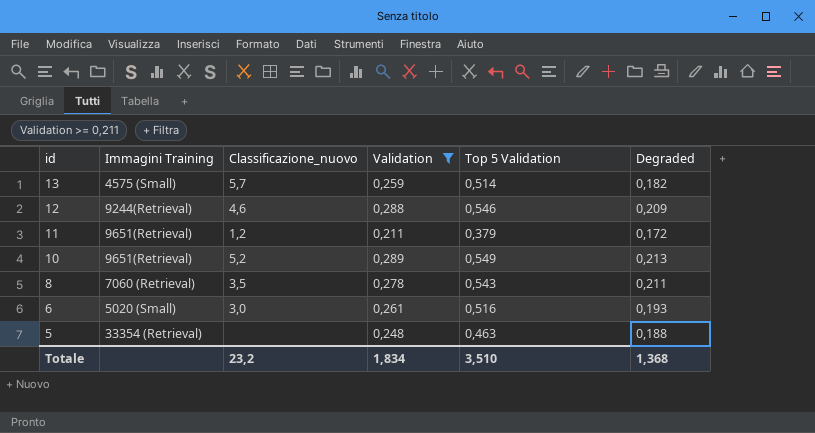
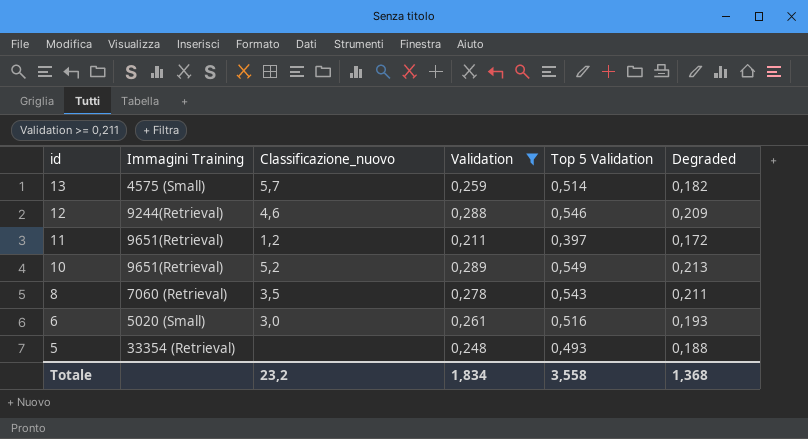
11 | Top 5 Validation: 0,379 -> 0,397
5 | Top 5 Validation: 0,463 -> 0,493
Totale | Top 5 Validation: 3,510 -> 3,558

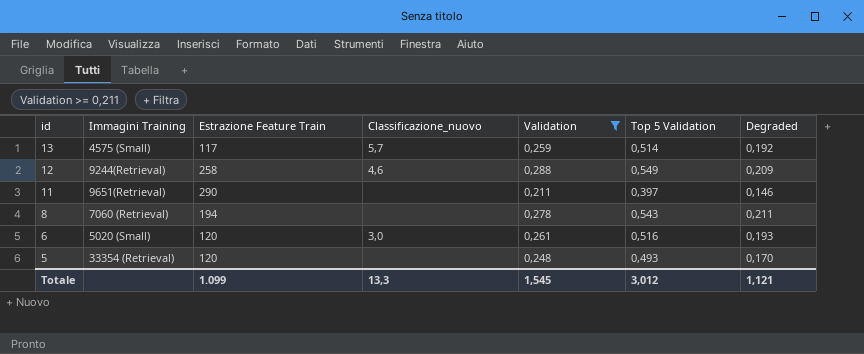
column Estrazione Feature Train | position: none -> 3
row 10: 9651(Retrieval) | 5,2 | 0,289 | 0,549 | 0,213 -> none
13 | Degraded: 0,182 -> 0,192
12 | Top 5 Validation: 0,546 -> 0,549
11 | Classificazione_nuovo: 1,2 -> none
11 | Degraded: 0,172 -> 0,146
8 | Classificazione_nuovo: 3,5 -> none
5 | Degraded: 0,188 -> 0,170
Totale | Classificazione_nuovo: 23,2 -> 13,3
Totale | Validation: 1,834 -> 1,545
Totale | Top 5 Validation: 3,558 -> 3,012
Totale | Degraded: 1,368 -> 1,121

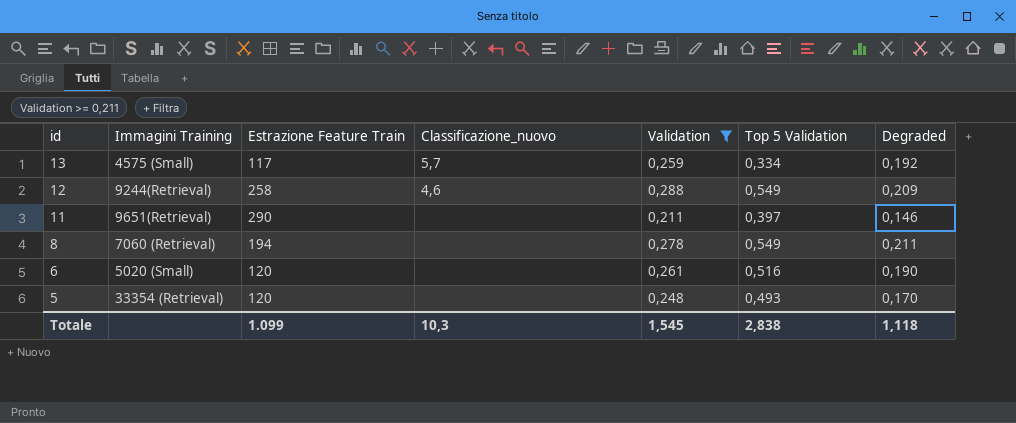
13 | Top 5 Validation: 0,514 -> 0,334
8 | Top 5 Validation: 0,543 -> 0,549
6 | Classificazione_nuovo: 3,0 -> none
6 | Degraded: 0,193 -> 0,190
Totale | Classificazione_nuovo: 13,3 -> 10,3
Totale | Top 5 Validation: 3,012 -> 2,838
Totale | Degraded: 1,121 -> 1,118

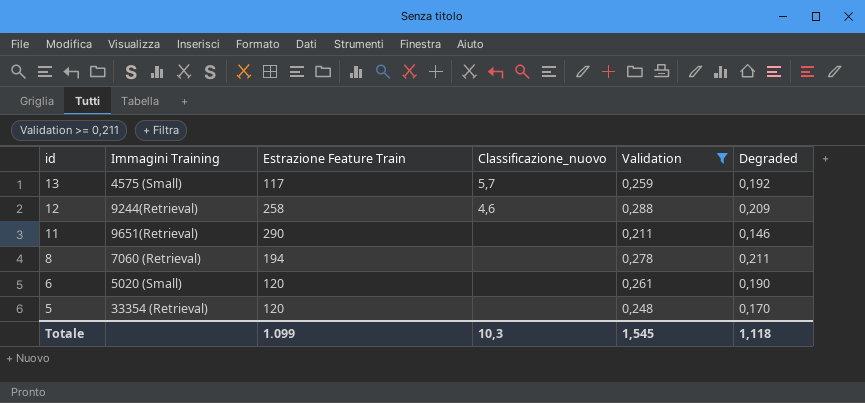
column Top 5 Validation | position: 6 -> none

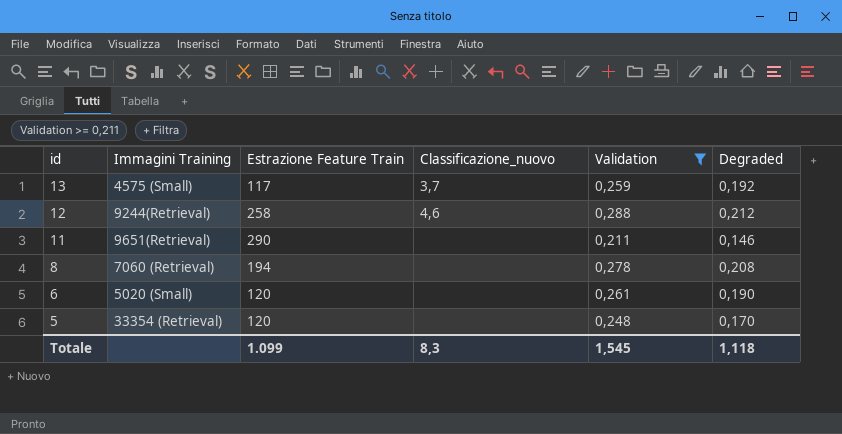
13 | Classificazione_nuovo: 5,7 -> 3,7
12 | Degraded: 0,209 -> 0,212
8 | Degraded: 0,211 -> 0,208
Totale | Classificazione_nuovo: 10,3 -> 8,3

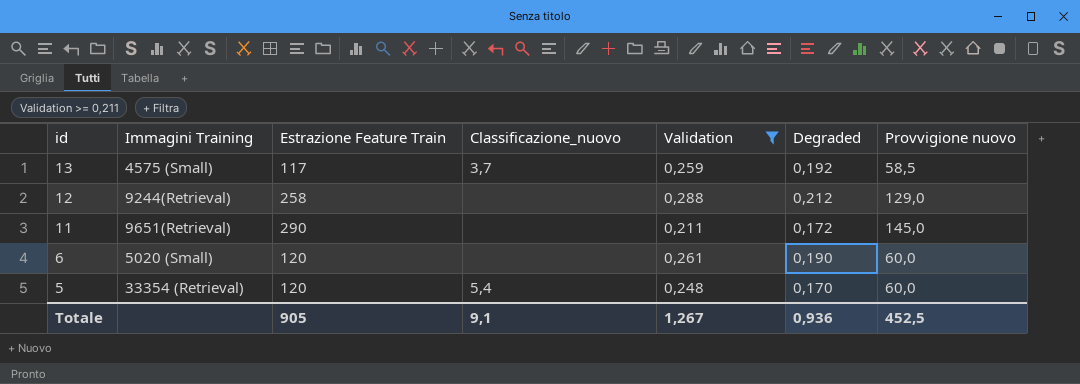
column Provvigione nuovo | formula: none -> [Estrazione Feature Train] * 0,5
row 8: 7060 (Retrieval) | 194 | none | 0,278 | 0,208 -> none
12 | Classificazione_nuovo: 4,6 -> none
11 | Degraded: 0,146 -> 0,172
5 | Classificazione_nuovo: none -> 5,4
Totale | Estrazione Feature Train: 1.099 -> 905
Totale | Classificazione_nuovo: 8,3 -> 9,1
Totale | Validation: 1,545 -> 1,267
Totale | Degraded: 1,118 -> 0,936

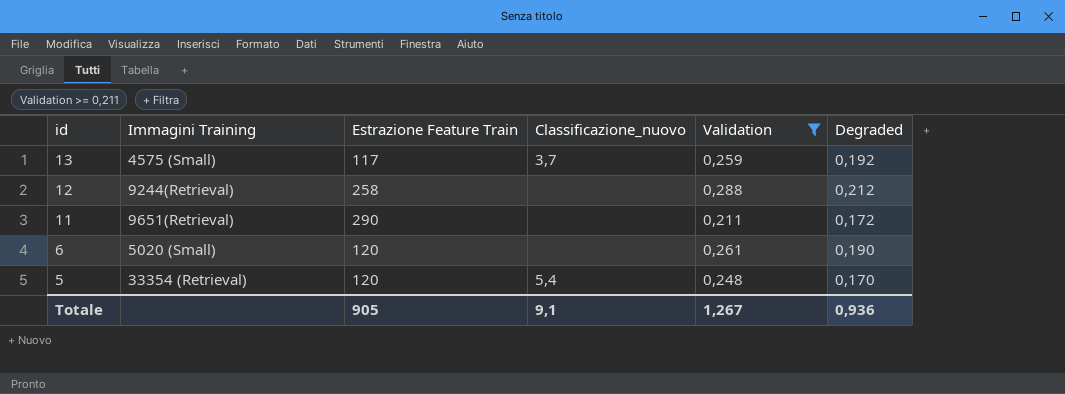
column Provvigione nuovo | formula: [Estrazione Feature Train] * 0,5 -> none

